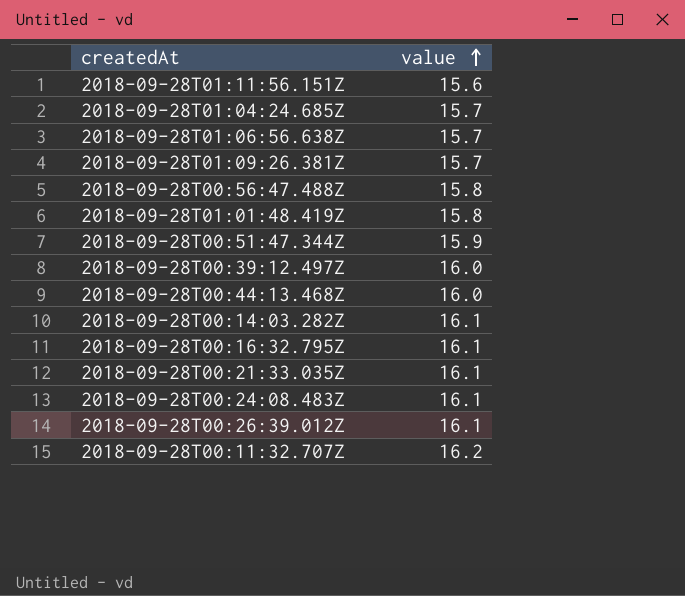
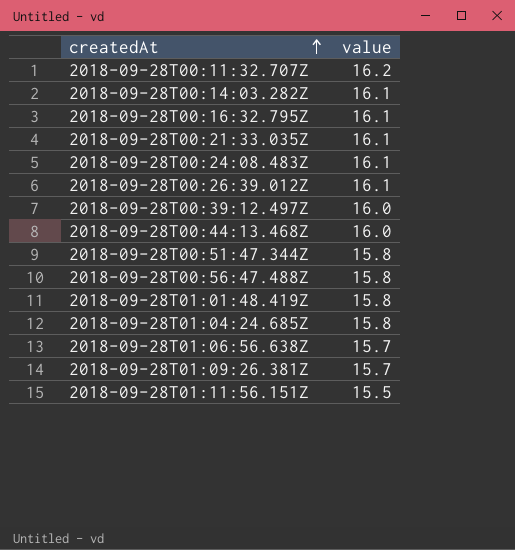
row order: value ascending -> createdAt ascending
2018-09-28T00:51:47.344Z | value: 15.9 -> 15.8
2018-09-28T01:04:24.685Z | value: 15.7 -> 15.8
2018-09-28T01:11:56.151Z | value: 15.6 -> 15.5

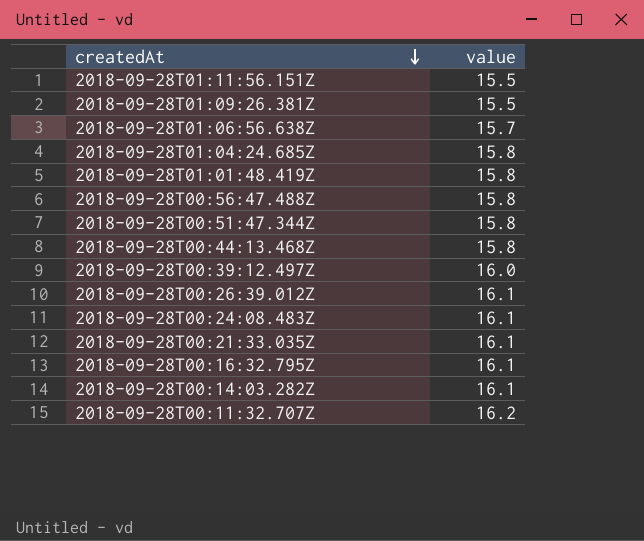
row order: createdAt ascending -> createdAt descending
2018-09-28T01:09:26.381Z | value: 15.7 -> 15.5
2018-09-28T00:44:13.468Z | value: 16.0 -> 15.8

